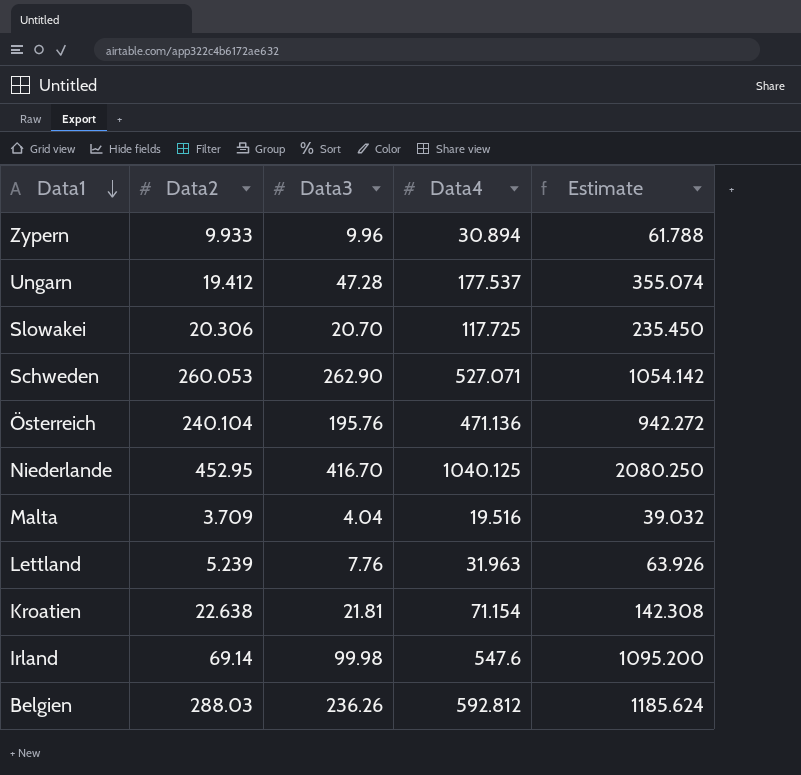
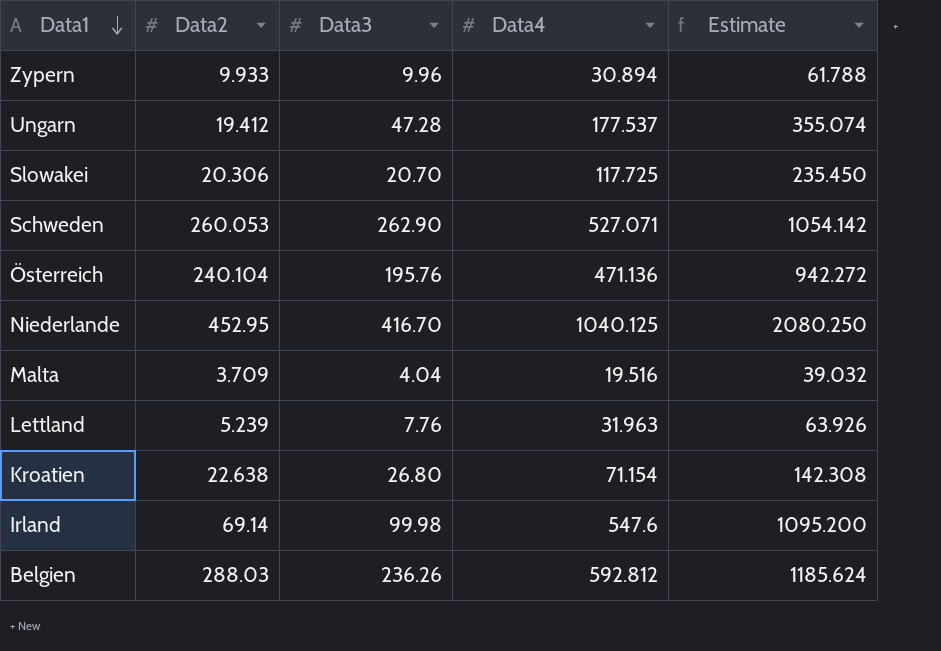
Kroatien | Data3: 21.81 -> 26.80

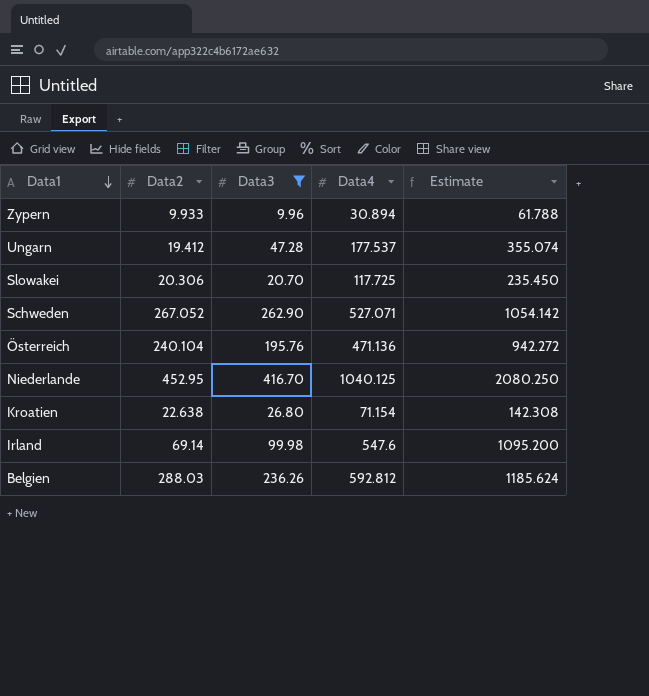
filter: none -> Data3 >= 9.96
Schweden | Data2: 260.053 -> 267.052

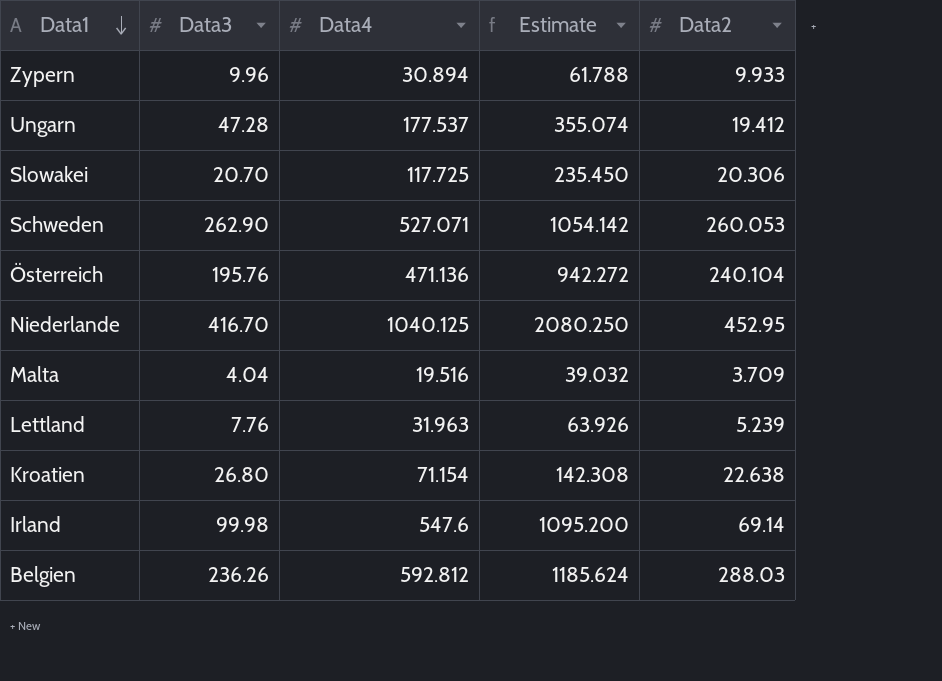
filter: Data3 >= 9.96 -> none
column Data2 | position: 2 -> 5
Schweden | Data2: 267.052 -> 260.053

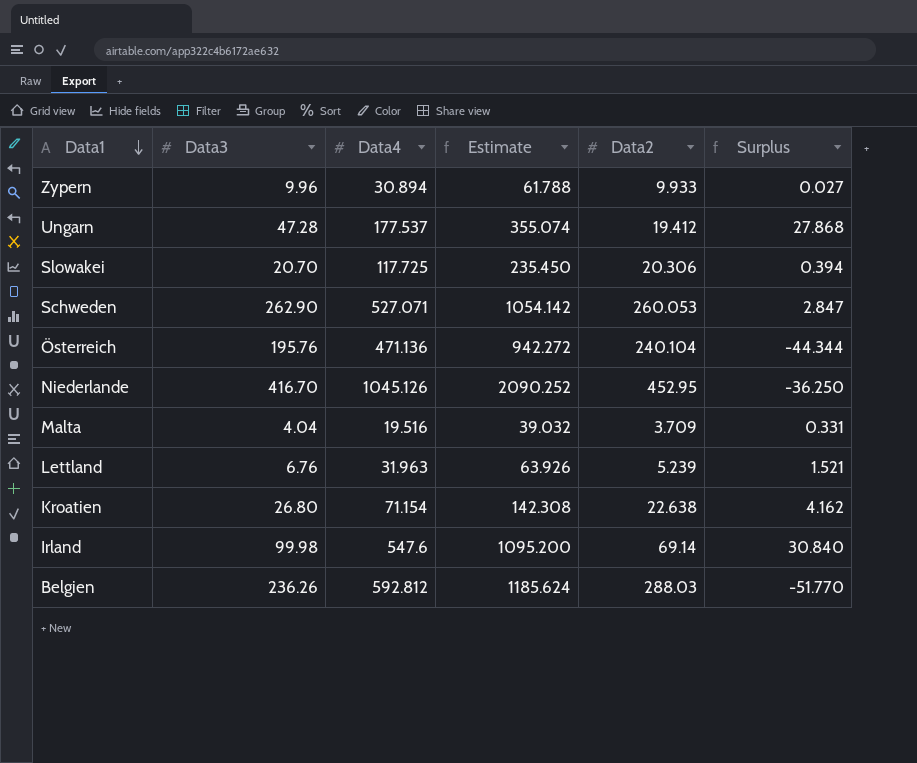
column Surplus | formula: none -> [Data3] - [Data2]
Niederlande | Data4: 1040.125 -> 1045.126
Niederlande | Estimate: 2080.250 -> 2090.252
Lettland | Data3: 7.76 -> 6.76

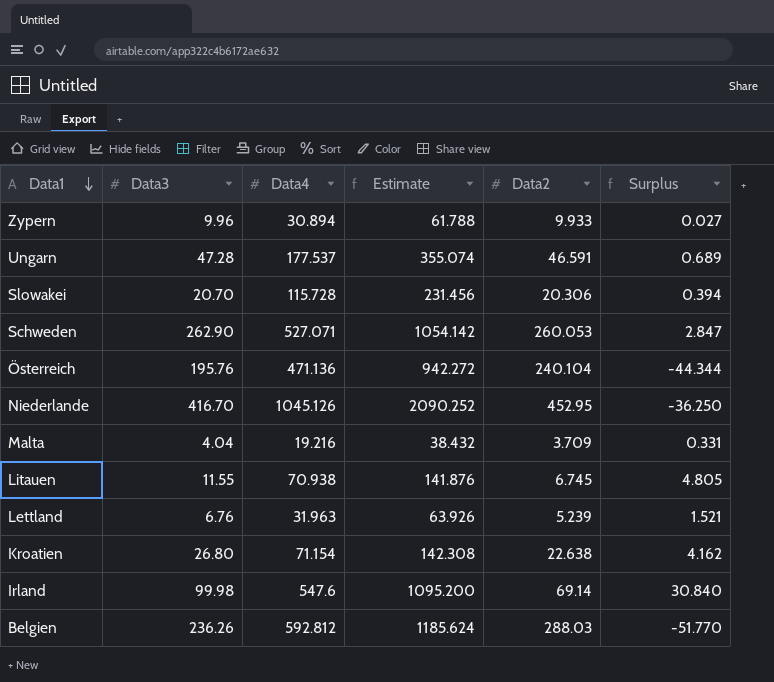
Ungarn | Data2: 19.412 -> 46.591
Ungarn | Surplus: 27.868 -> 0.689
Slowakei | Data4: 117.725 -> 115.728
Slowakei | Estimate: 235.450 -> 231.456
Malta | Data4: 19.516 -> 19.216
Malta | Estimate: 39.032 -> 38.432
row Litauen: none -> 11.55 | 70.938 | 141.876 | 6.745 | 4.805

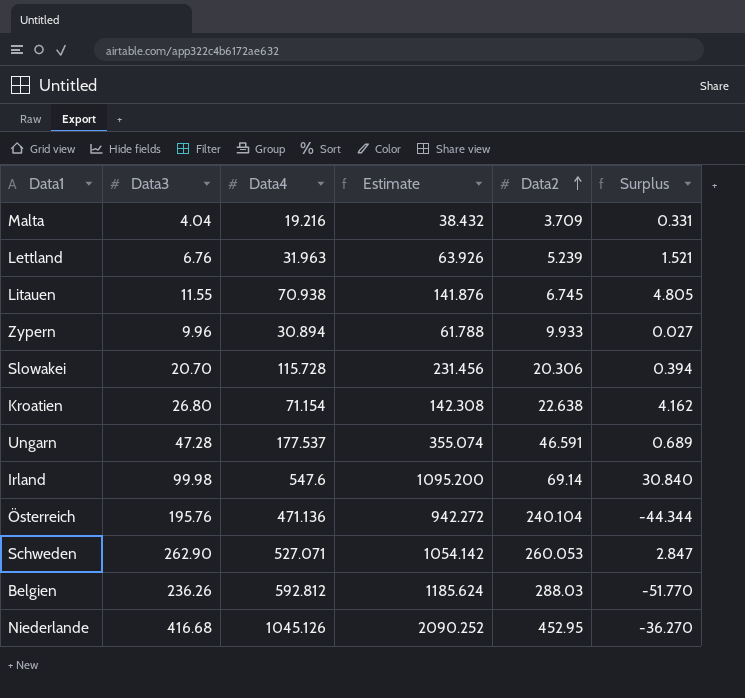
row order: Data1 descending -> Data2 ascending
Niederlande | Data3: 416.70 -> 416.68
Niederlande | Surplus: -36.250 -> -36.270

